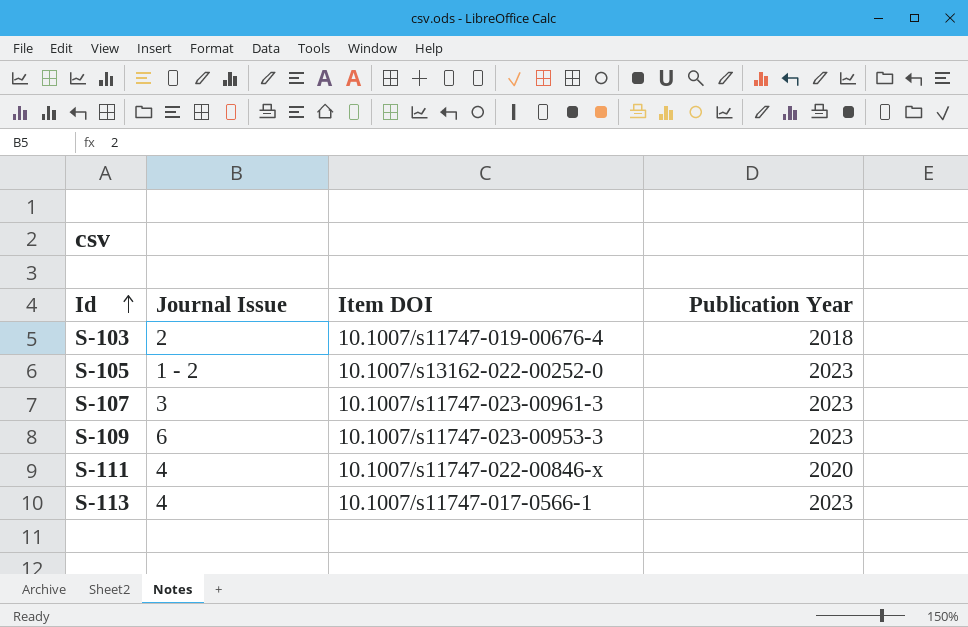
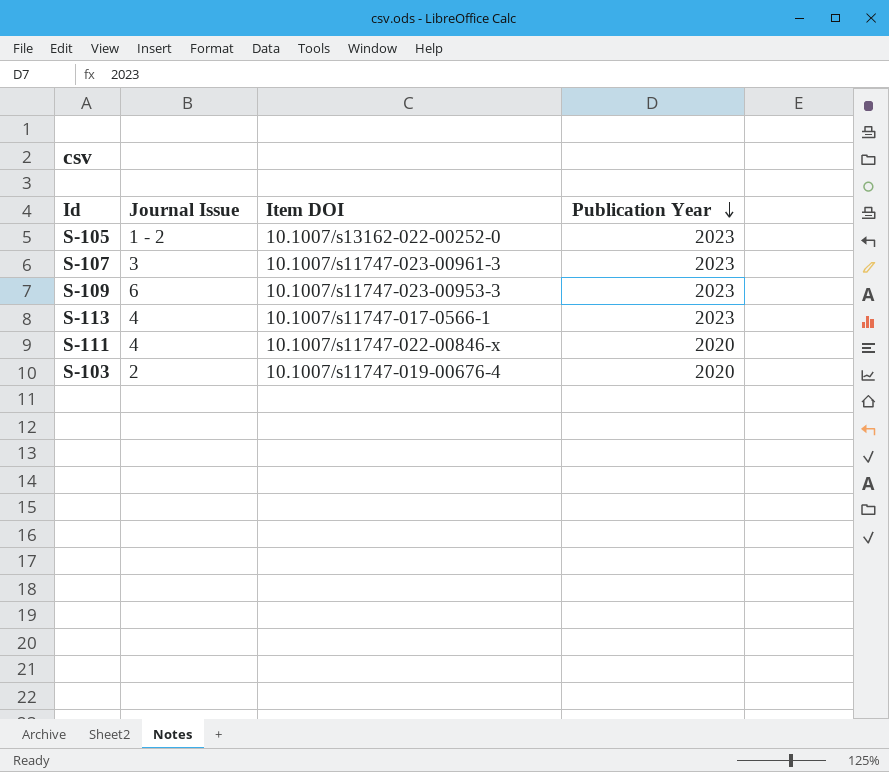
row order: Id ascending -> Publication Year descending
S-103 | Publication Year: 2018 -> 2020

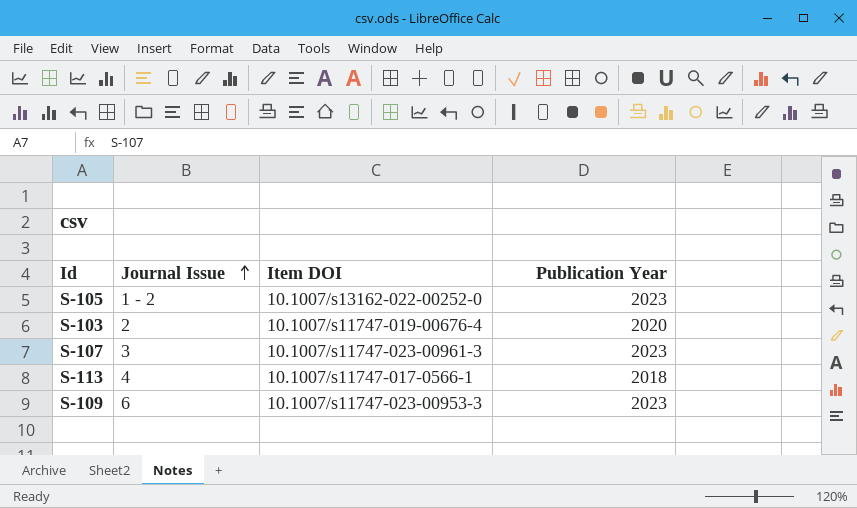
row order: Publication Year descending -> Journal Issue ascending
row S-111: 4 | 10.1007/s11747-022-00846-x | 2020 -> none
S-113 | Publication Year: 2023 -> 2018

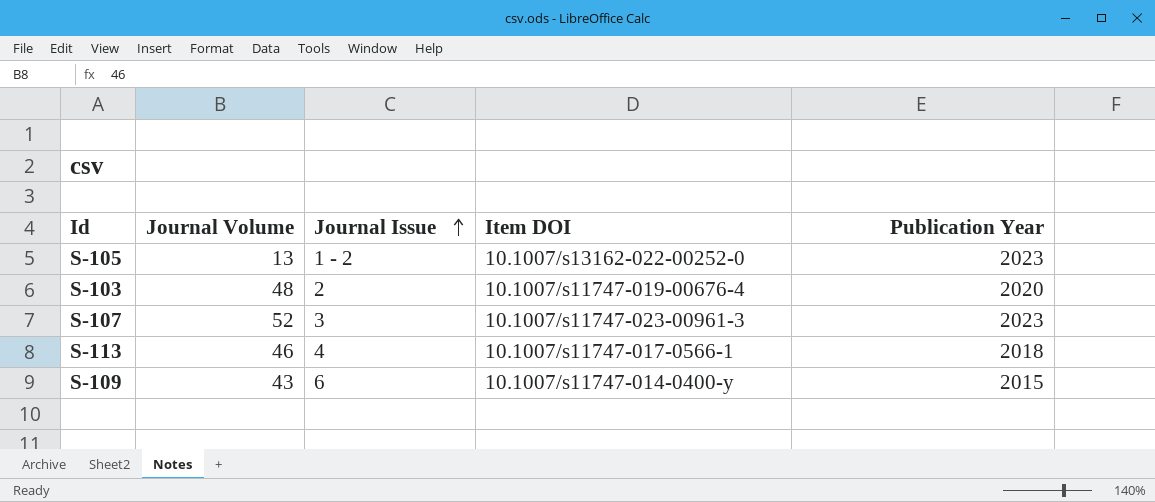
column Journal Volume | position: none -> 2
S-109 | Item DOI: 10.1007/s11747-023-00953-3 -> 10.1007/s11747-014-0400-y
S-109 | Publication Year: 2023 -> 2015

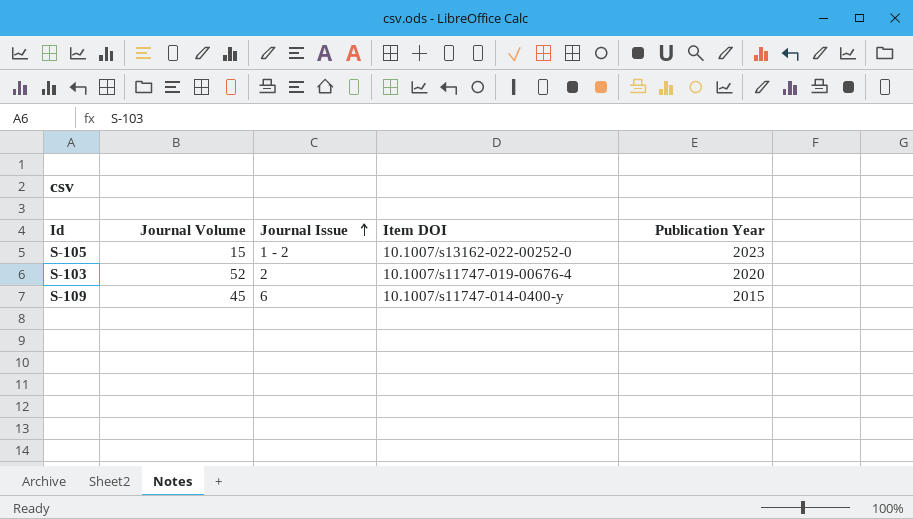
row S-107: 52 | 3 | 10.1007/s11747-023-00961-3 | 2023 -> none
row S-113: 46 | 4 | 10.1007/s11747-017-0566-1 | 2018 -> none
S-105 | Journal Volume: 13 -> 15
S-103 | Journal Volume: 48 -> 52
S-109 | Journal Volume: 43 -> 45

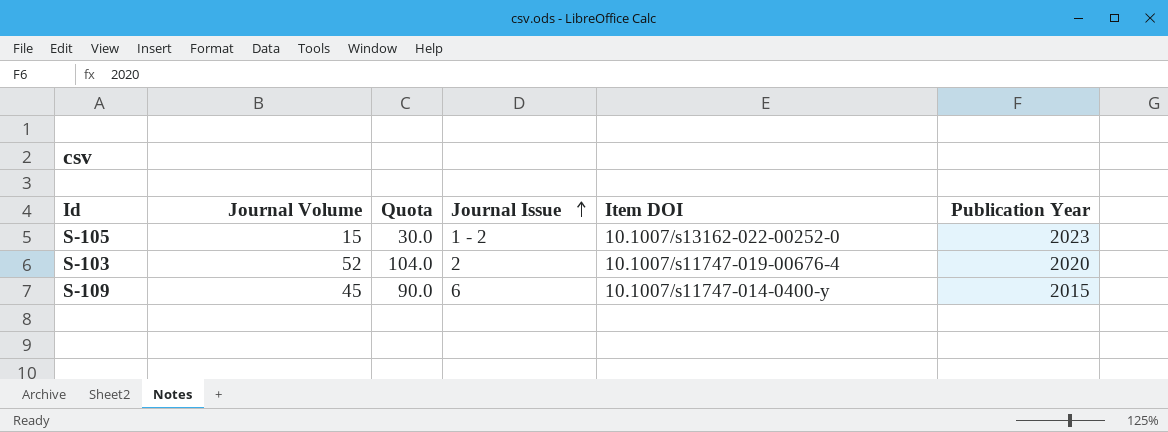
column Quota | formula: none -> [Journal Volume] * 2

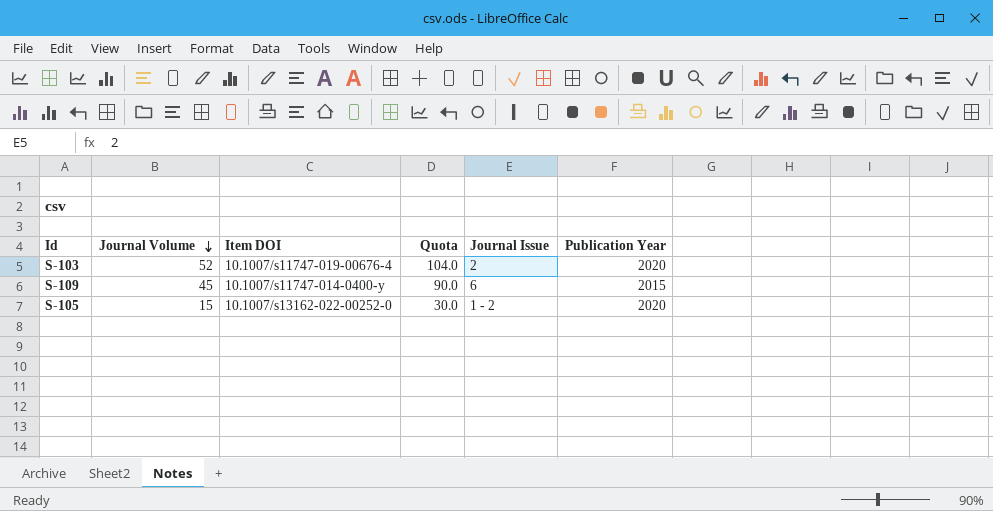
row order: Journal Issue ascending -> Journal Volume descending
column Item DOI | position: 5 -> 3
S-105 | Publication Year: 2023 -> 2020

